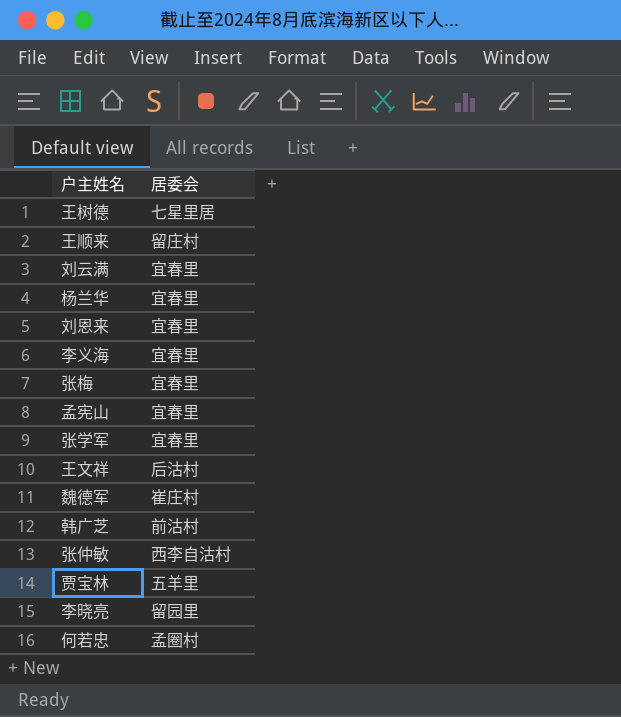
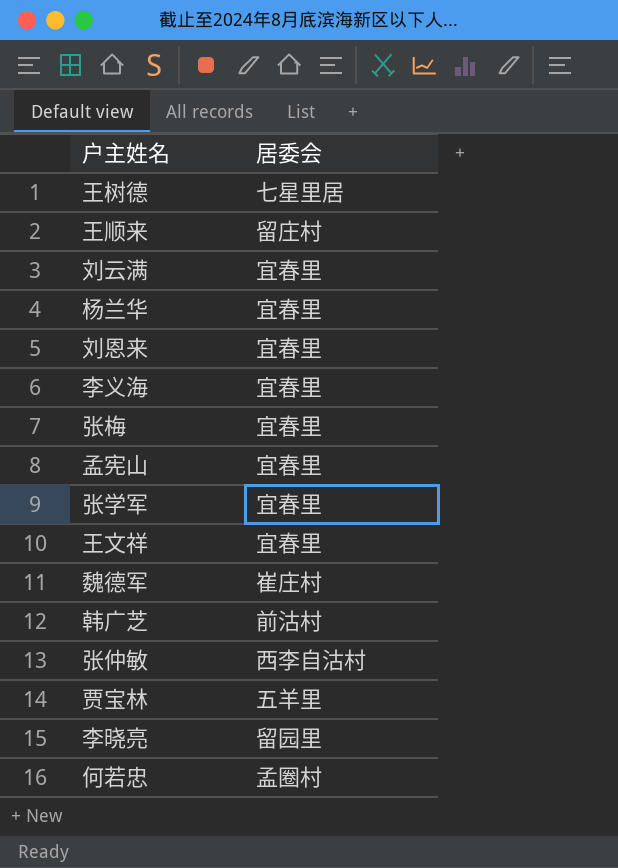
王文祥 | 居委会: 后沽村 -> 宜春里

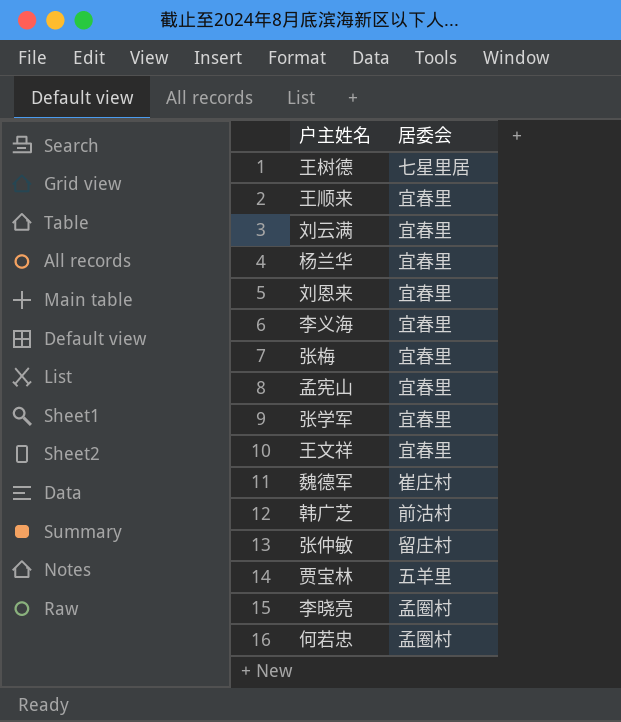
王顺来 | 居委会: 留庄村 -> 宜春里
张仲敏 | 居委会: 西李自沽村 -> 留庄村
李晓亮 | 居委会: 留园里 -> 孟圈村

